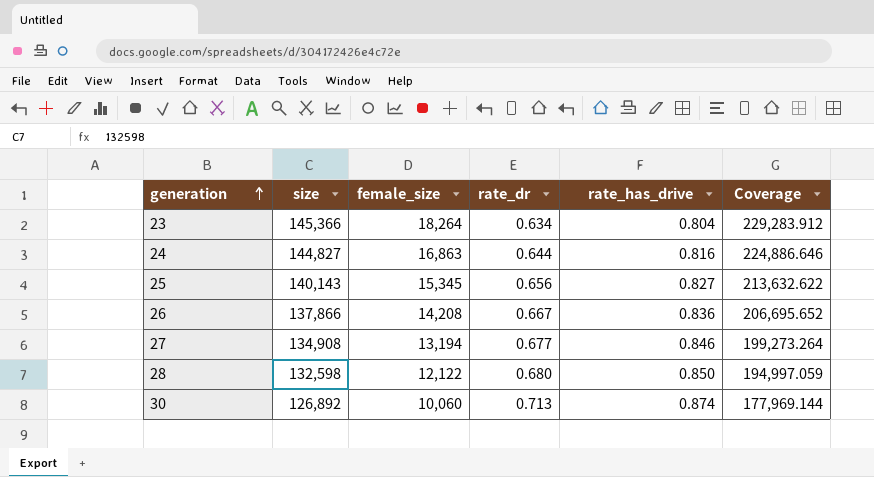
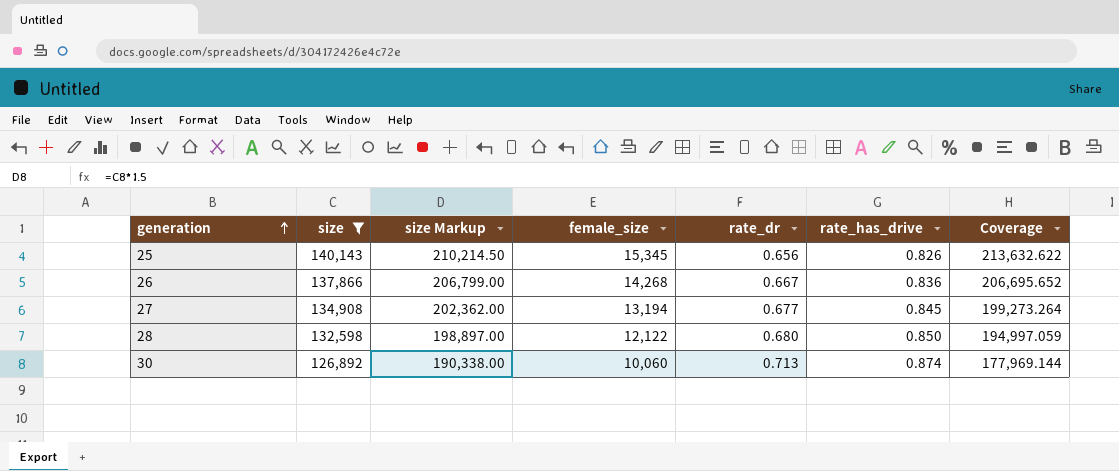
filter: none -> size <= 140,143
column size Markup | formula: none -> [size] * 1.5
25 | rate_has_drive: 0.827 -> 0.826
26 | female_size: 14,208 -> 14,268
27 | rate_has_drive: 0.846 -> 0.845

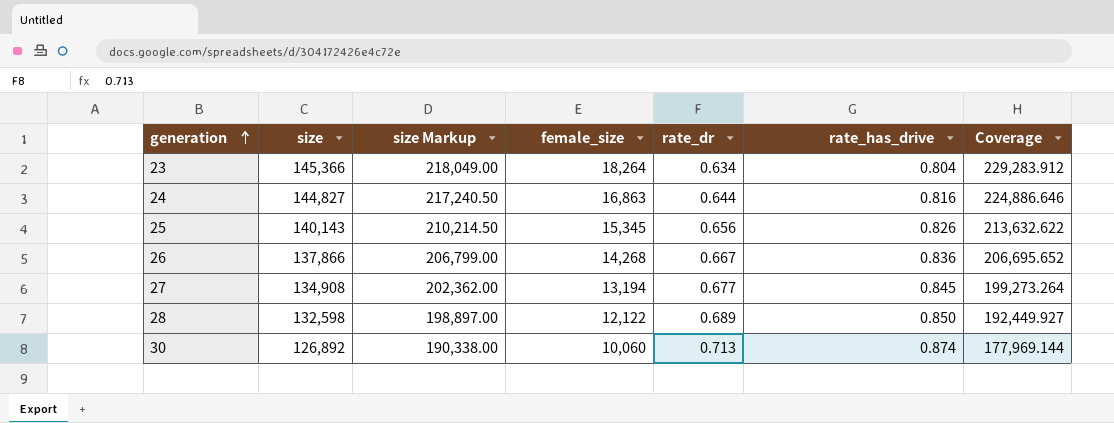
filter: size <= 140,143 -> none
28 | rate_dr: 0.680 -> 0.689
28 | Coverage: 194,997.059 -> 192,449.927

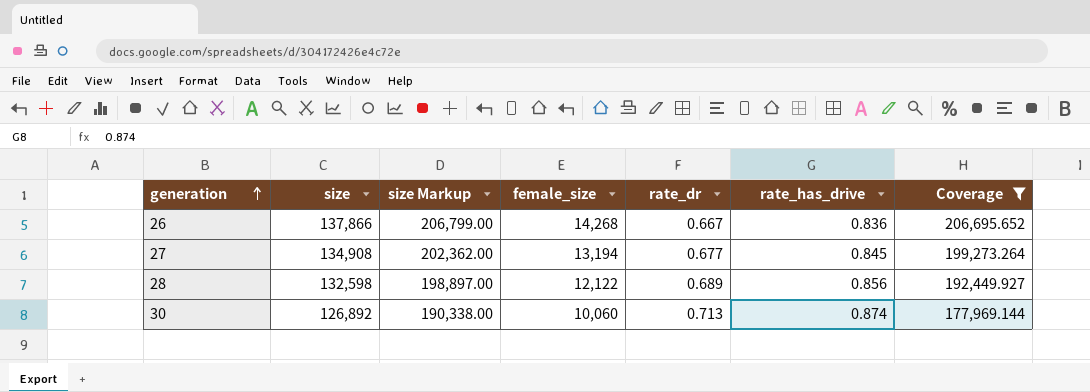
filter: none -> Coverage <= 206,695.652
28 | rate_has_drive: 0.850 -> 0.856

